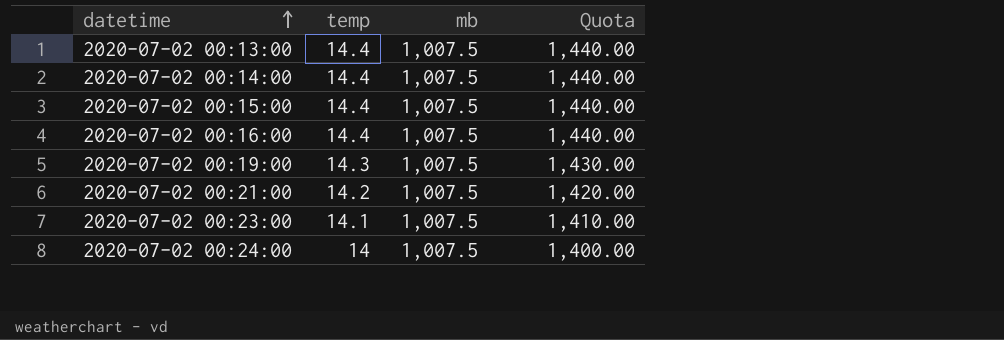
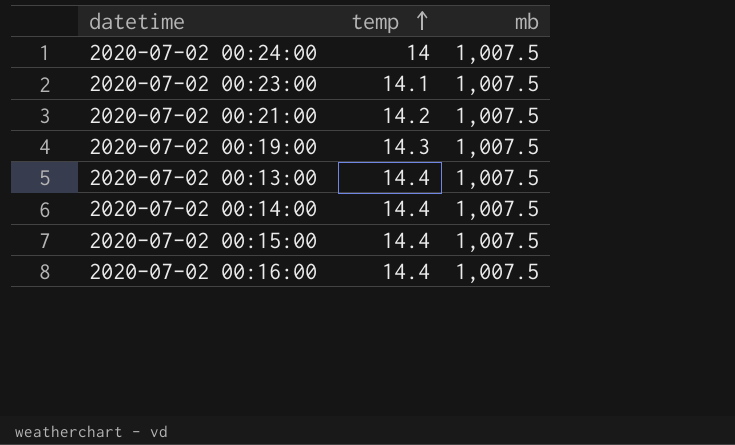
row order: datetime ascending -> temp ascending
column Quota | formula: [temp] * 100 -> none

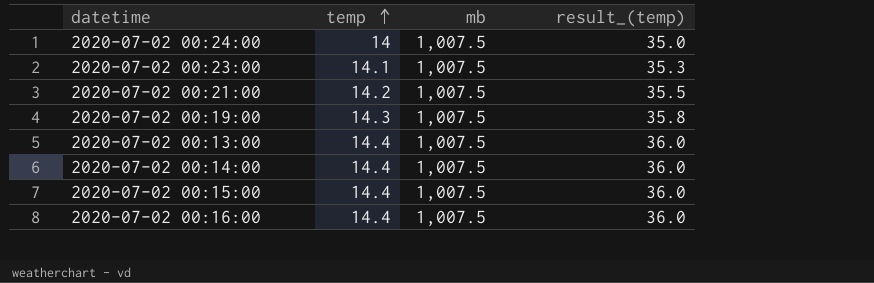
column result_(temp) | formula: none -> [temp] * 2.5

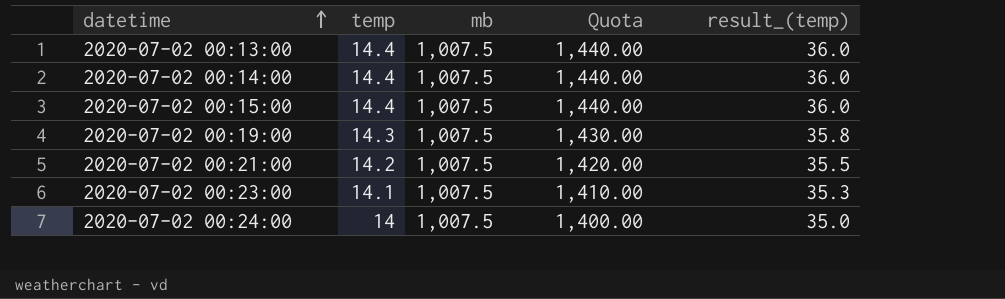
row order: temp ascending -> datetime ascending
column Quota | formula: none -> [temp] * 100
row 2020-07-02 00:16:00: 14.4 | 1,007.5 | 36.0 -> none

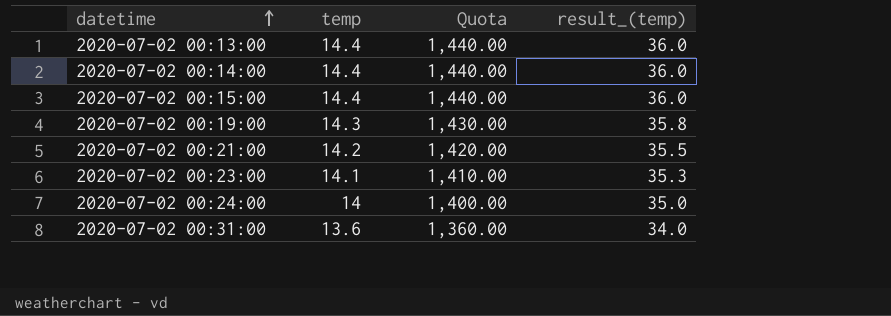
column mb | position: 3 -> none
row 2020-07-02 00:31:00: none -> 13.6 | 1,360.00 | 34.0

